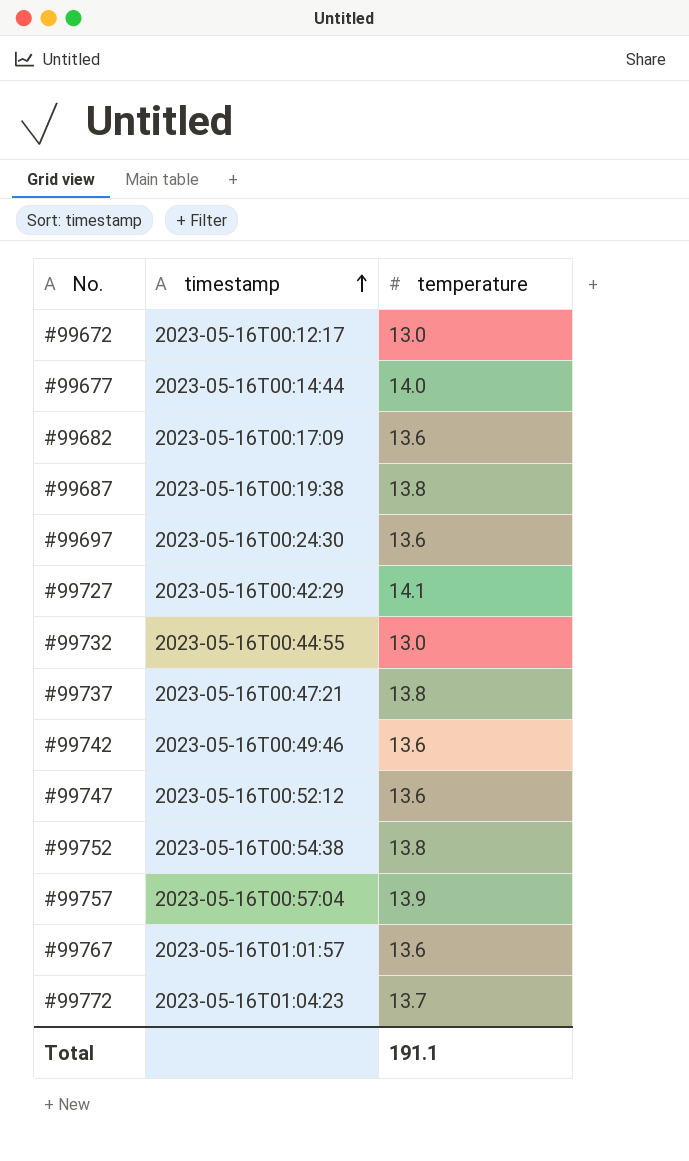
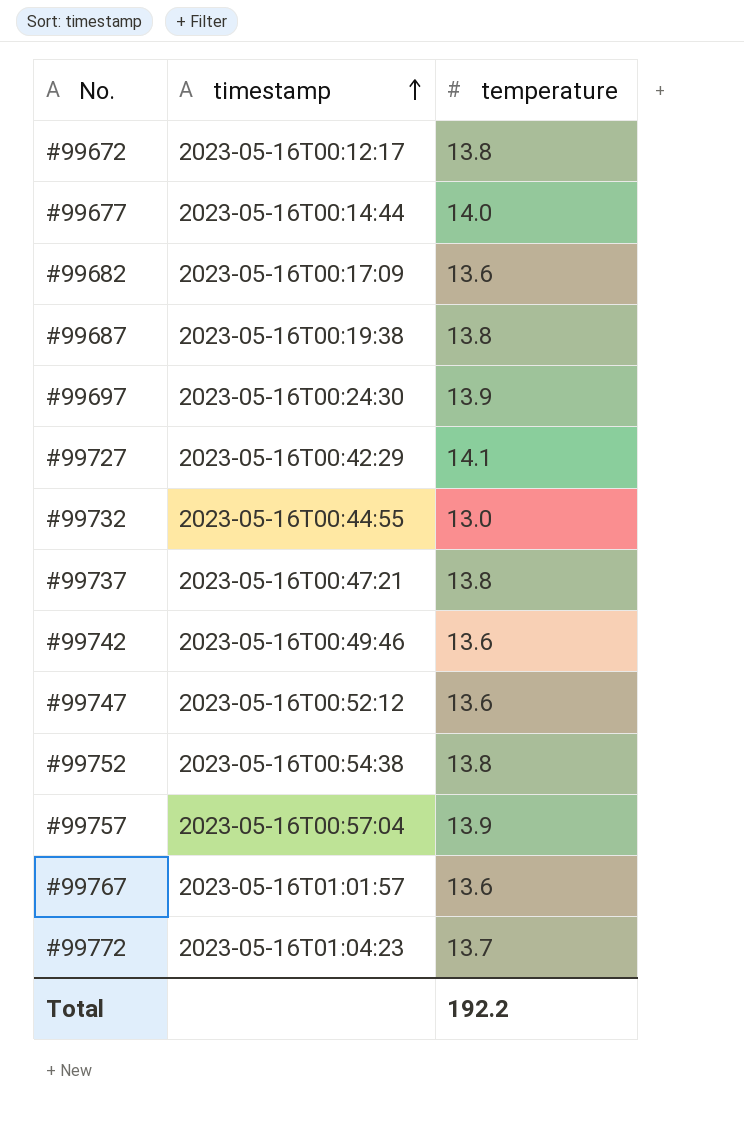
#99672 | temperature: 13.0 -> 13.8
#99697 | temperature: 13.6 -> 13.9
Total | temperature: 191.1 -> 192.2

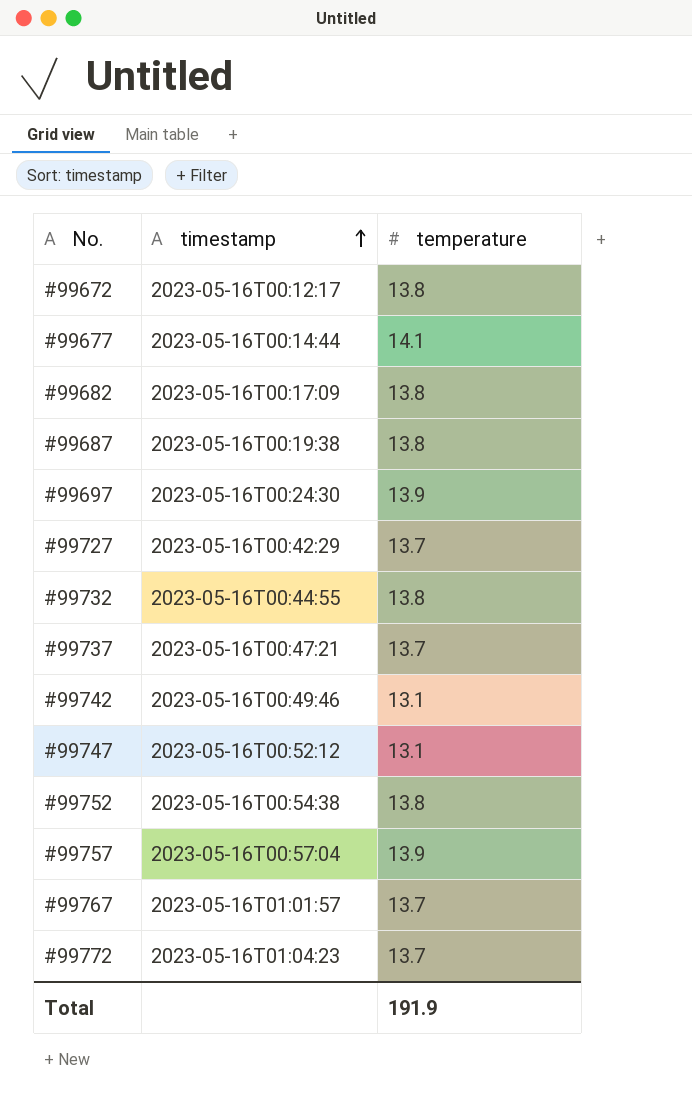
#99677 | temperature: 14.0 -> 14.1
#99682 | temperature: 13.6 -> 13.8
#99727 | temperature: 14.1 -> 13.7
#99732 | temperature: 13.0 -> 13.8
#99737 | temperature: 13.8 -> 13.7
#99742 | temperature: 13.6 -> 13.1
#99747 | temperature: 13.6 -> 13.1
#99767 | temperature: 13.6 -> 13.7
Total | temperature: 192.2 -> 191.9

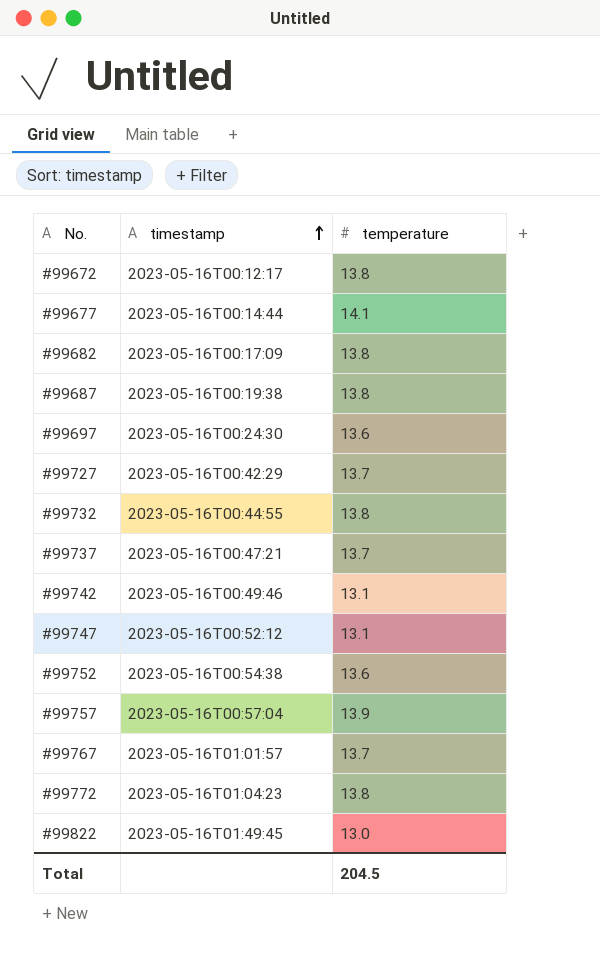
#99697 | temperature: 13.9 -> 13.6
#99752 | temperature: 13.8 -> 13.6
#99772 | temperature: 13.7 -> 13.8
row #99822: none -> 2023-05-16T01:49:45 | 13.0
Total | temperature: 191.9 -> 204.5

